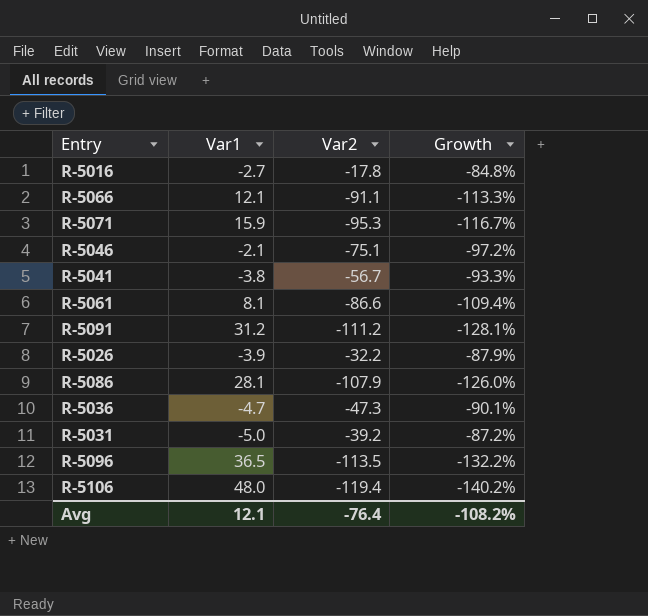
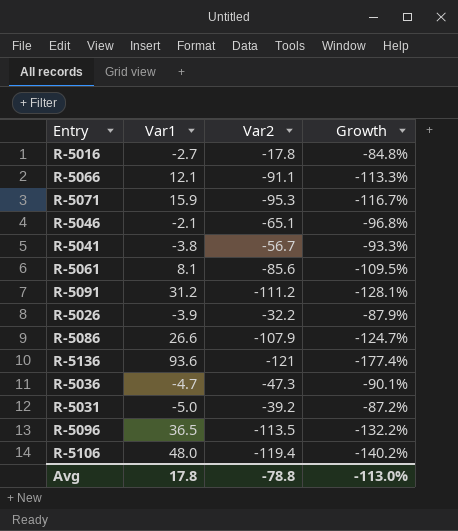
R-5046 | Var2: -75.1 -> -65.1
R-5046 | Growth: -97.2% -> -96.8%
R-5061 | Var2: -86.6 -> -85.6
R-5061 | Growth: -109.4% -> -109.5%
R-5086 | Var1: 28.1 -> 26.6
R-5086 | Growth: -126.0% -> -124.7%
row R-5136: none -> 93.6 | -121 | -177.4%
Avg | Var1: 12.1 -> 17.8
Avg | Var2: -76.4 -> -78.8
Avg | Growth: -108.2% -> -113.0%

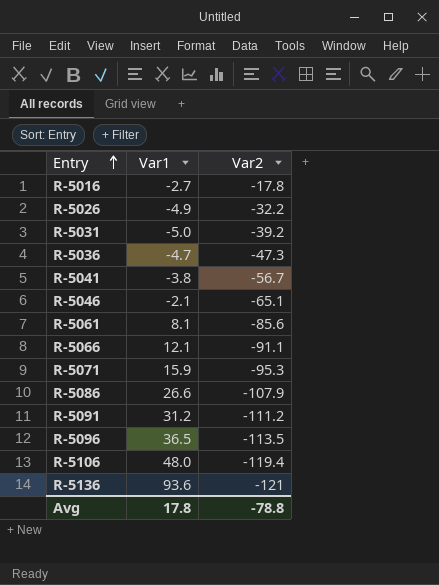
row order: none -> Entry ascending
column Growth | formula: ([Var1] - [Var2]) / [Var2] -> none
R-5026 | Var1: -3.9 -> -4.9

